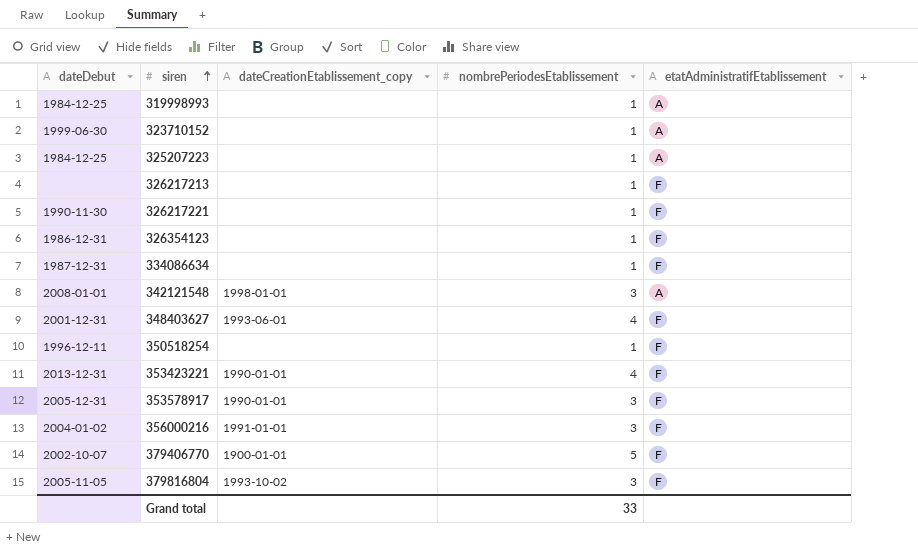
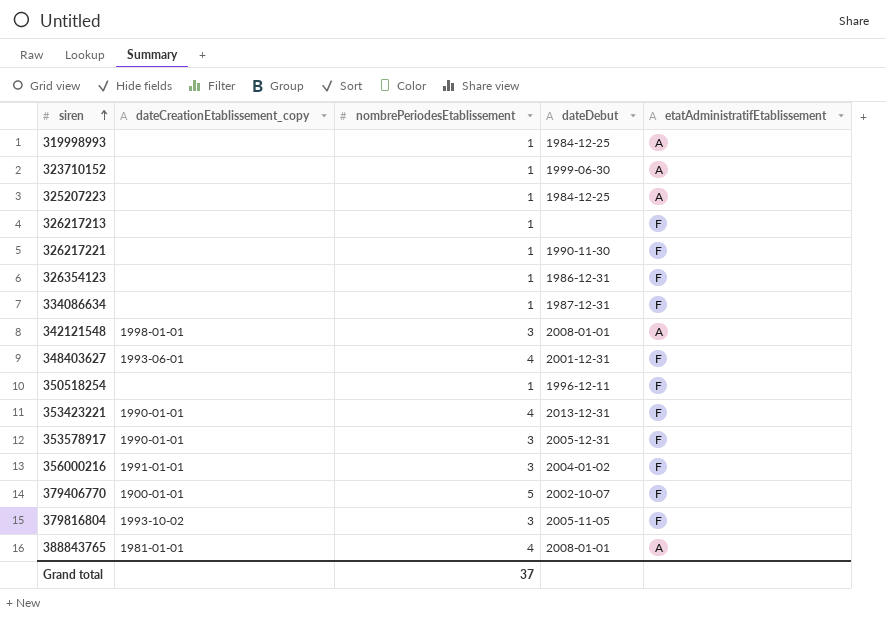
column dateDebut | position: 1 -> 4
row 388843765: none -> 1981-01-01 | 4 | 2008-01-01 | A
Grand total | nombrePeriodesEtablissement: 33 -> 37

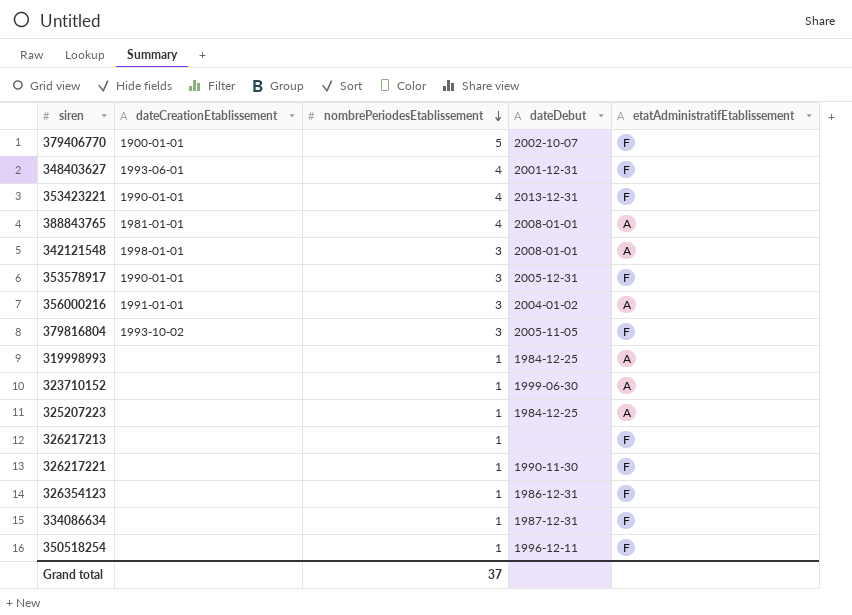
row order: siren ascending -> nombrePeriodesEtablissement descending
column name: dateCreationEtablissement_copy -> dateCreationEtablissement
356000216 | etatAdministratifEtablissement: F -> A

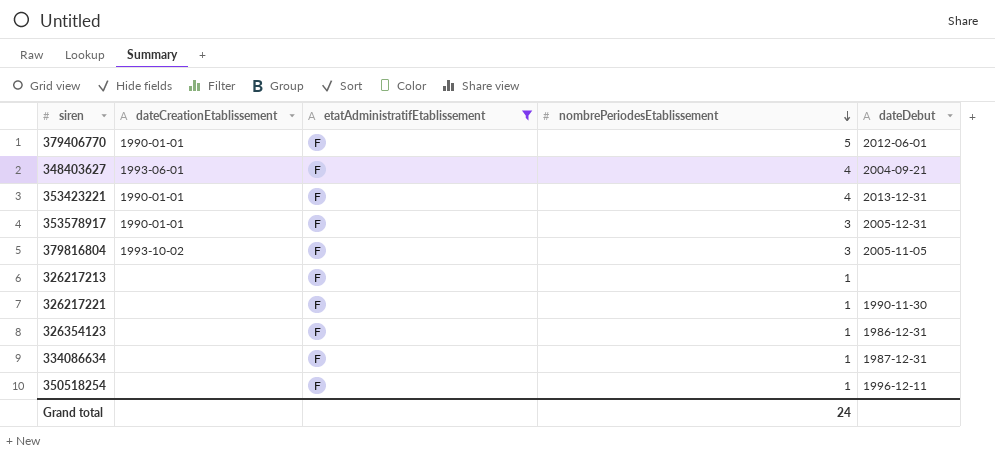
filter: none -> etatAdministratifEtablissement = F
column etatAdministratifEtablissement | position: 5 -> 3
379406770 | dateCreationEtablissement: 1900-01-01 -> 1990-01-01
379406770 | dateDebut: 2002-10-07 -> 2012-06-01
348403627 | dateDebut: 2001-12-31 -> 2004-09-21
Grand total | nombrePeriodesEtablissement: 37 -> 24

